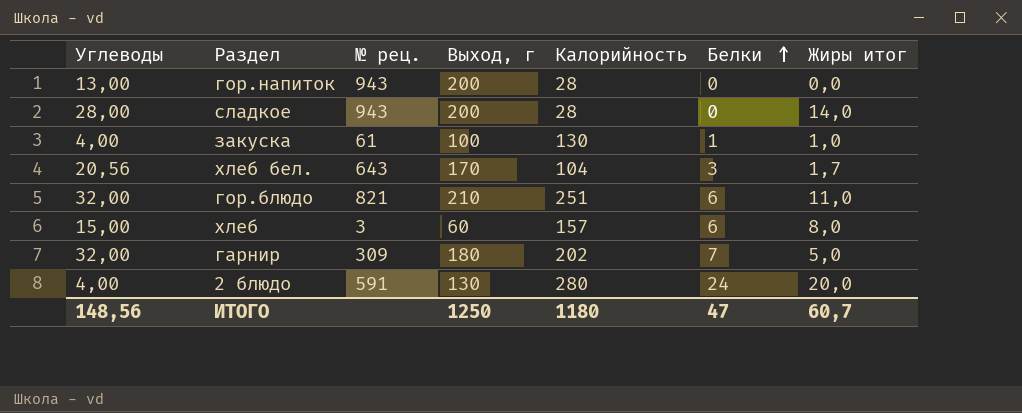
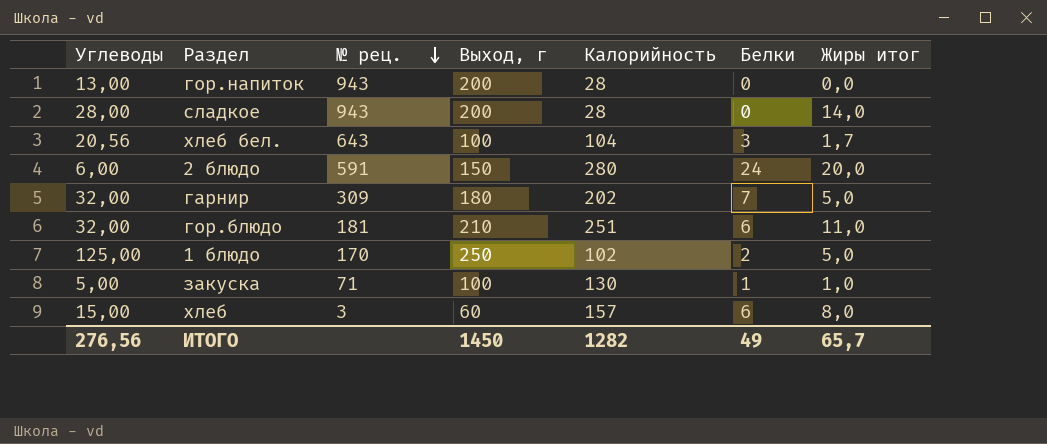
row order: Белки ascending -> № рец. descending
хлеб бел. | Выход, г: 170 -> 100
2 блюдо | Углеводы: 4,00 -> 6,00
2 блюдо | Выход, г: 130 -> 150
гор.блюдо | № рец.: 821 -> 181
row 1 блюдо: none -> 125,00 | 170 | 250 | 102 | 2 | 5,0
закуска | Углеводы: 4,00 -> 5,00
закуска | № рец.: 61 -> 71
ИТОГО | Углеводы: 148,56 -> 276,56
ИТОГО | Выход, г: 1250 -> 1450
ИТОГО | Калорийность: 1180 -> 1282
ИТОГО | Белки: 47 -> 49
ИТОГО | Жиры итог: 60,7 -> 65,7

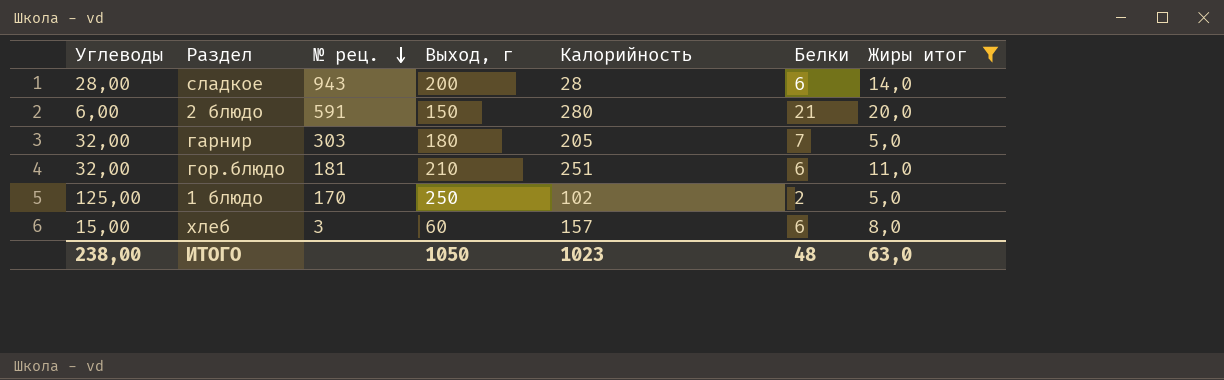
filter: none -> Жиры итог >= 5,0
сладкое | Белки: 0 -> 6
2 блюдо | Белки: 24 -> 21
гарнир | № рец.: 309 -> 303
гарнир | Калорийность: 202 -> 205
ИТОГО | Углеводы: 276,56 -> 238,00
ИТОГО | Выход, г: 1450 -> 1050
ИТОГО | Калорийность: 1282 -> 1023
ИТОГО | Белки: 49 -> 48
ИТОГО | Жиры итог: 65,7 -> 63,0

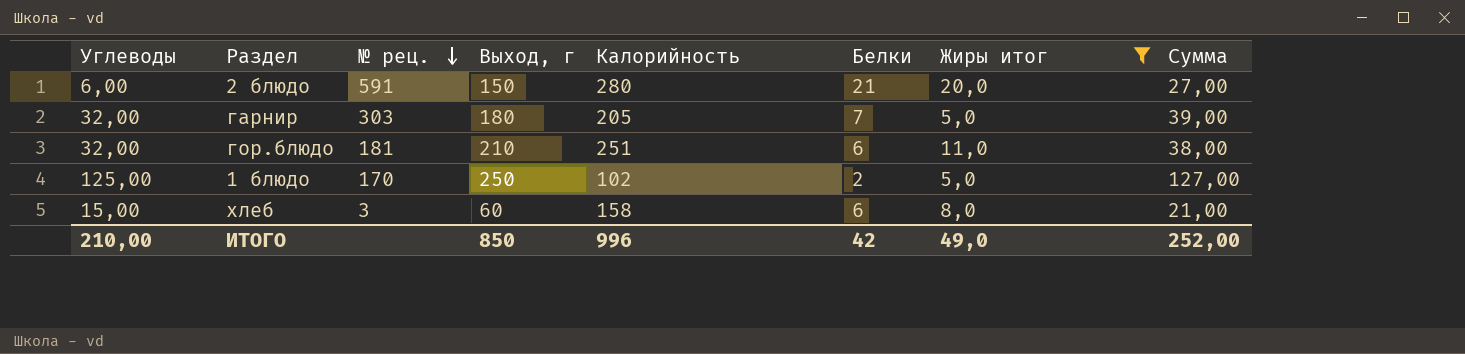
column Сумма | formula: none -> [Углеводы] + [Белки]
row сладкое: 28,00 | 943 | 200 | 28 | 6 | 14,0 -> none
хлеб | Калорийность: 157 -> 158
ИТОГО | Углеводы: 238,00 -> 210,00
ИТОГО | Выход, г: 1050 -> 850
ИТОГО | Калорийность: 1023 -> 996
ИТОГО | Белки: 48 -> 42
ИТОГО | Жиры итог: 63,0 -> 49,0

